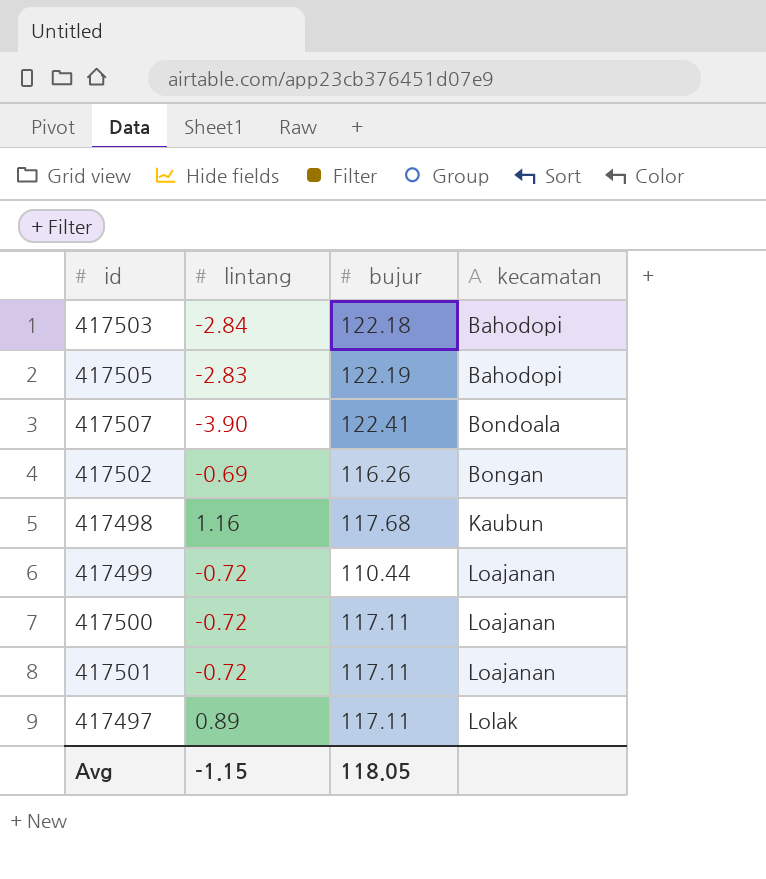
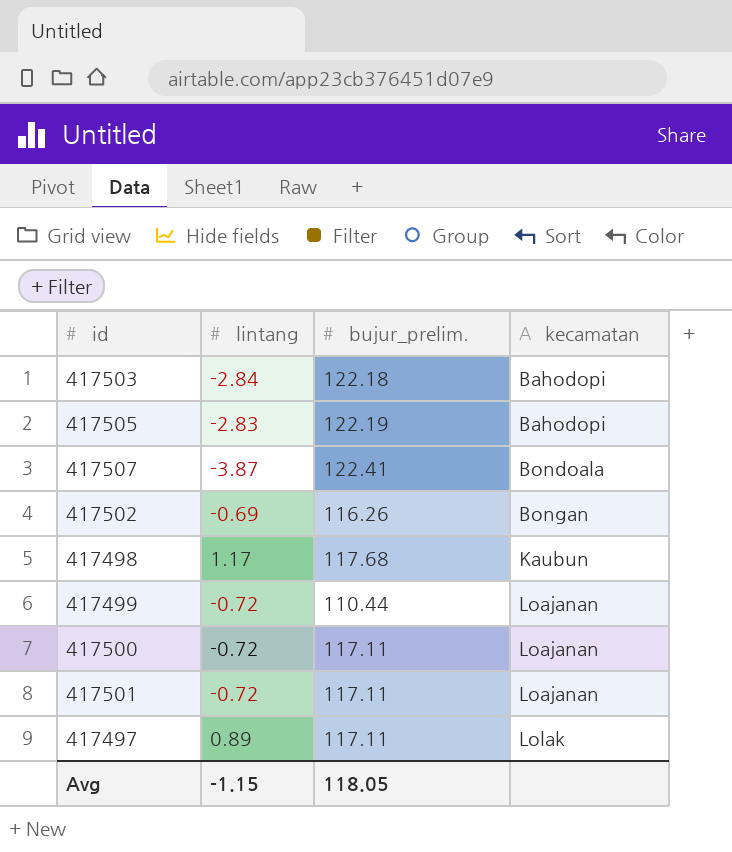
column name: bujur -> bujur_prelim.
417507 | lintang: -3.90 -> -3.87
417498 | lintang: 1.16 -> 1.17

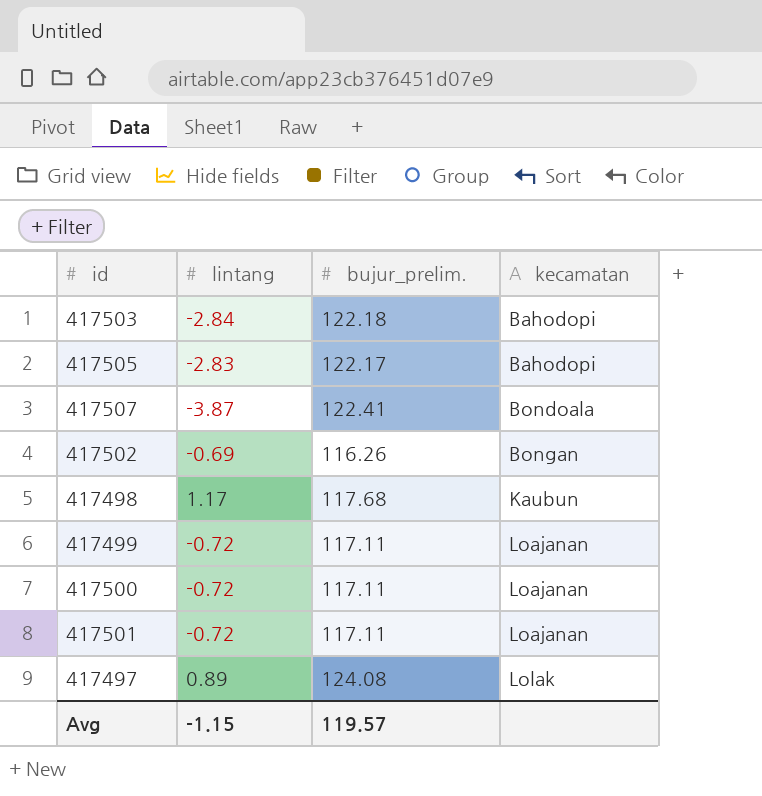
417505 | bujur_prelim.: 122.19 -> 122.17
417499 | bujur_prelim.: 110.44 -> 117.11
417497 | bujur_prelim.: 117.11 -> 124.08
Avg | bujur_prelim.: 118.05 -> 119.57

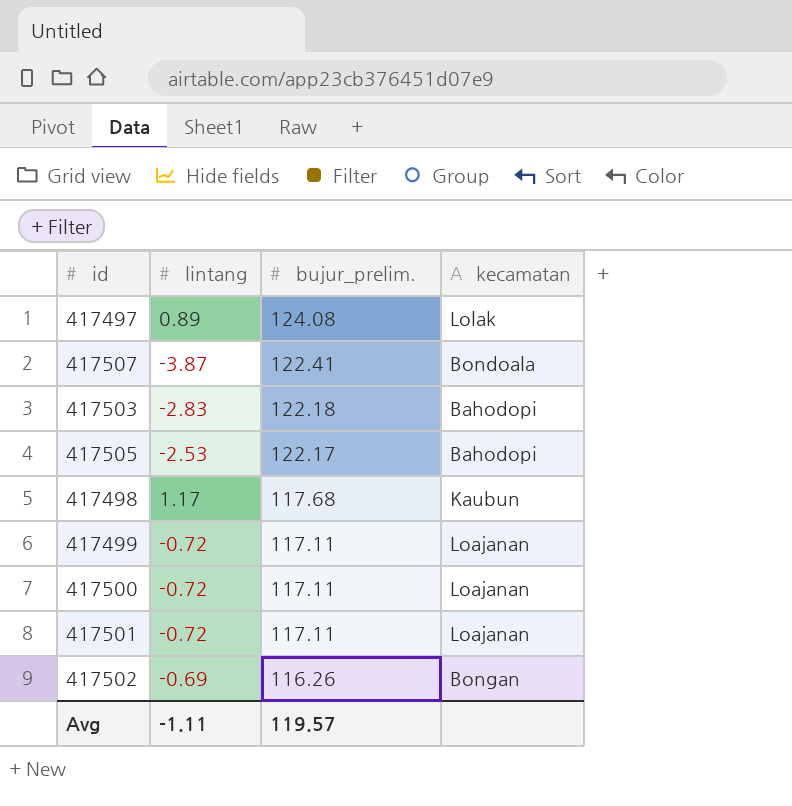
row order: kecamatan ascending -> bujur_prelim. descending
417503 | lintang: -2.84 -> -2.83
417505 | lintang: -2.83 -> -2.53
Avg | lintang: -1.15 -> -1.11

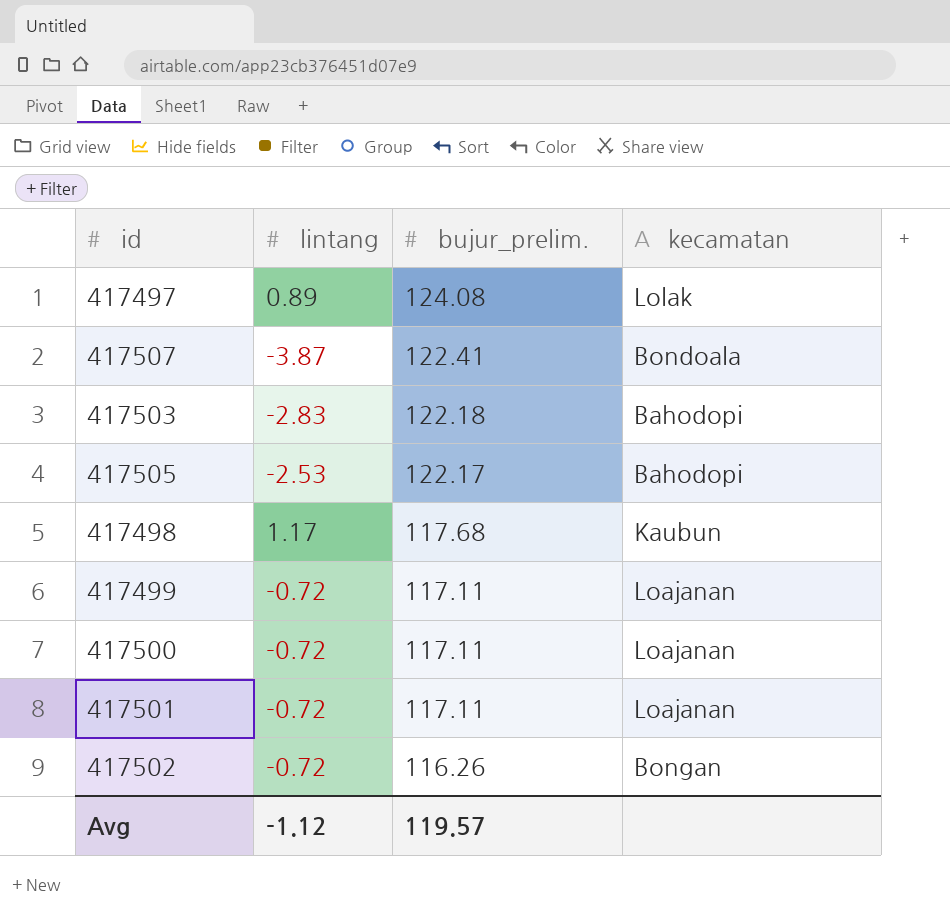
417502 | lintang: -0.69 -> -0.72
Avg | lintang: -1.11 -> -1.12

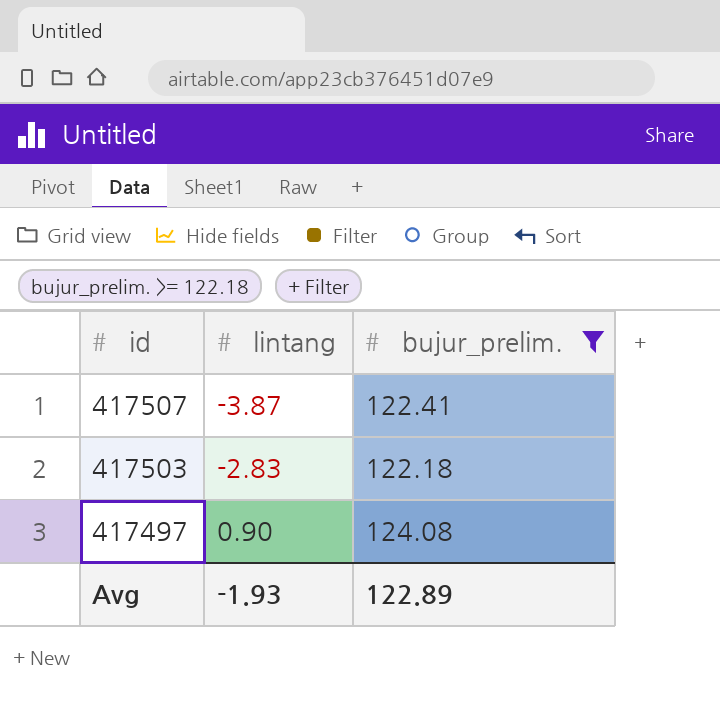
filter: none -> bujur_prelim. >= 122.18
row order: bujur_prelim. descending -> id descending
column kecamatan | position: 4 -> none
417497 | lintang: 0.89 -> 0.90
Avg | lintang: -1.12 -> -1.93
Avg | bujur_prelim.: 119.57 -> 122.89

